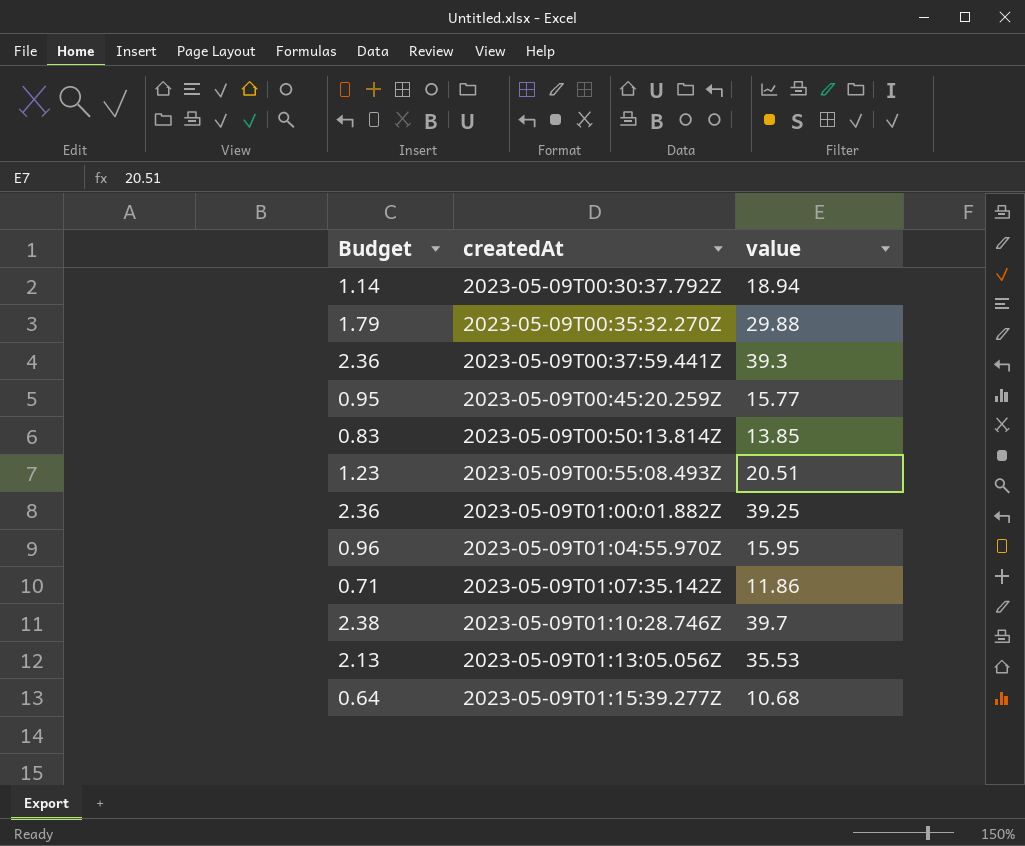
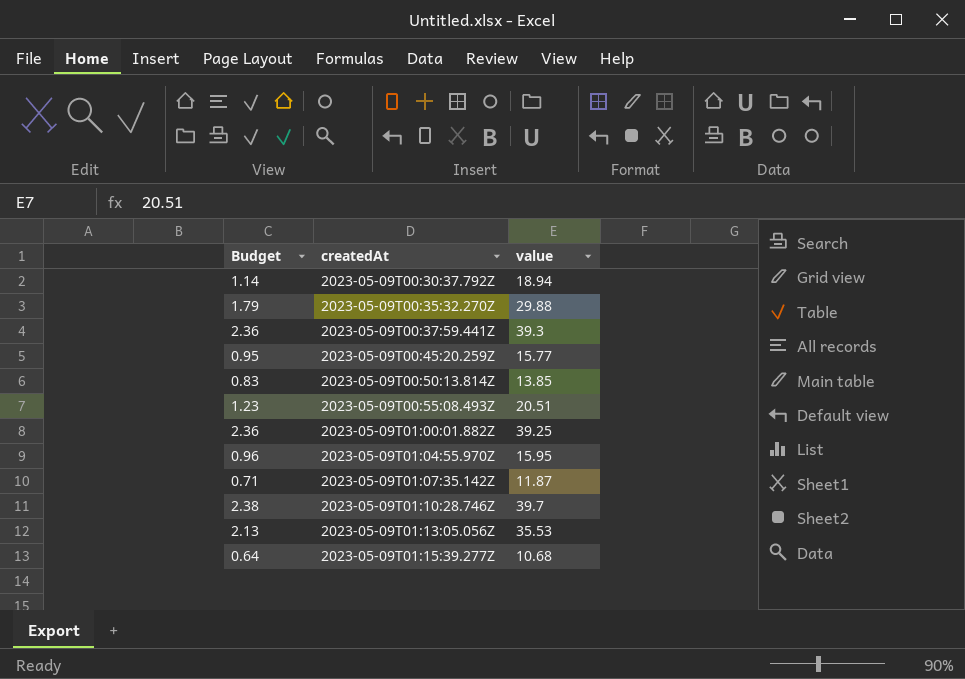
2023-05-09T01:07:35.142Z | value: 11.86 -> 11.87

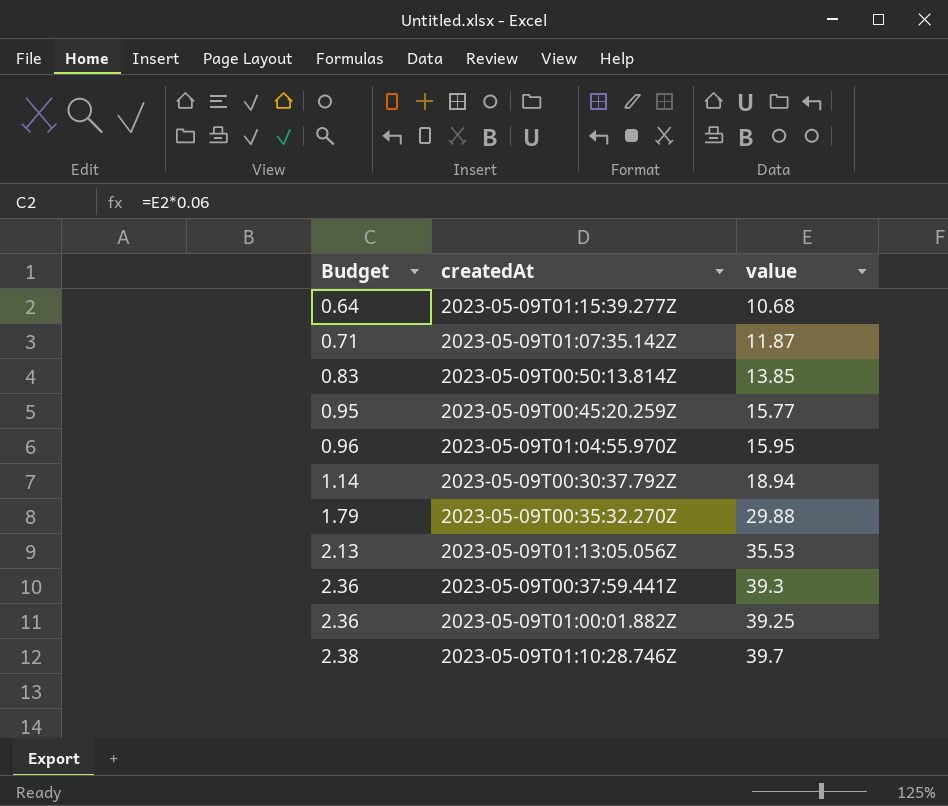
row order: createdAt ascending -> Budget ascending
row 2023-05-09T00:55:08.493Z: 1.23 | 20.51 -> none

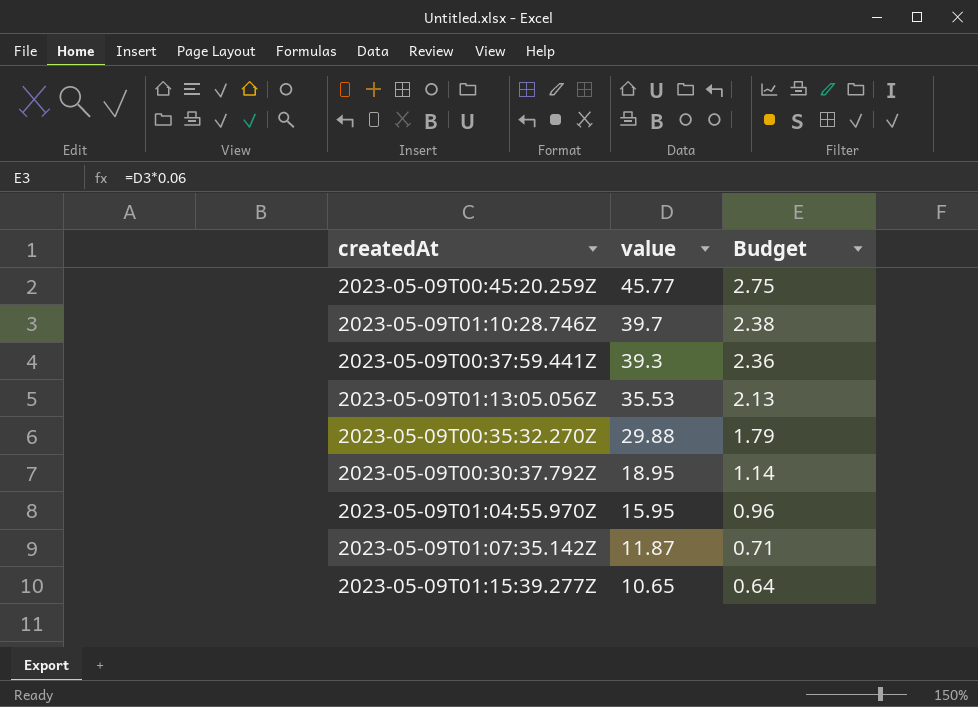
row order: Budget ascending -> value descending
column Budget | position: 1 -> 3
row 2023-05-09T00:50:13.814Z: 0.83 | 13.85 -> none
row 2023-05-09T01:00:01.882Z: 2.36 | 39.25 -> none
2023-05-09T00:45:20.259Z | value: 15.77 -> 45.77
2023-05-09T00:45:20.259Z | Budget: 0.95 -> 2.75
2023-05-09T00:30:37.792Z | value: 18.94 -> 18.95
2023-05-09T01:15:39.277Z | value: 10.68 -> 10.65

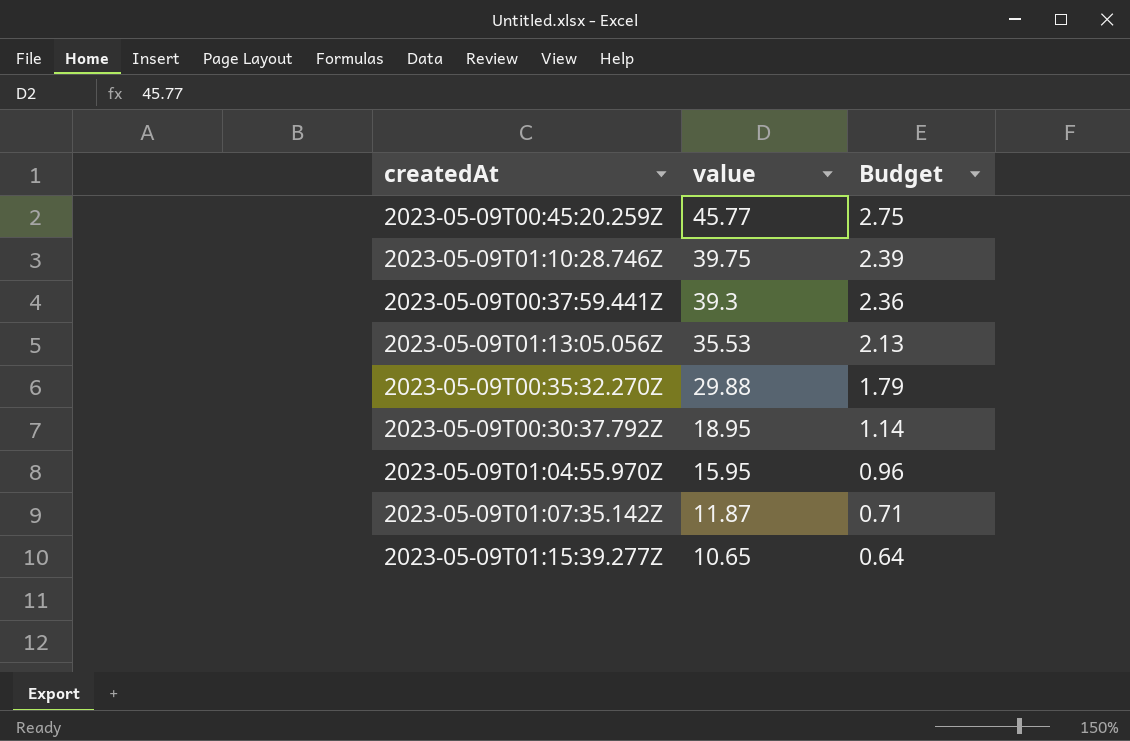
2023-05-09T01:10:28.746Z | value: 39.7 -> 39.75
2023-05-09T01:10:28.746Z | Budget: 2.38 -> 2.39

